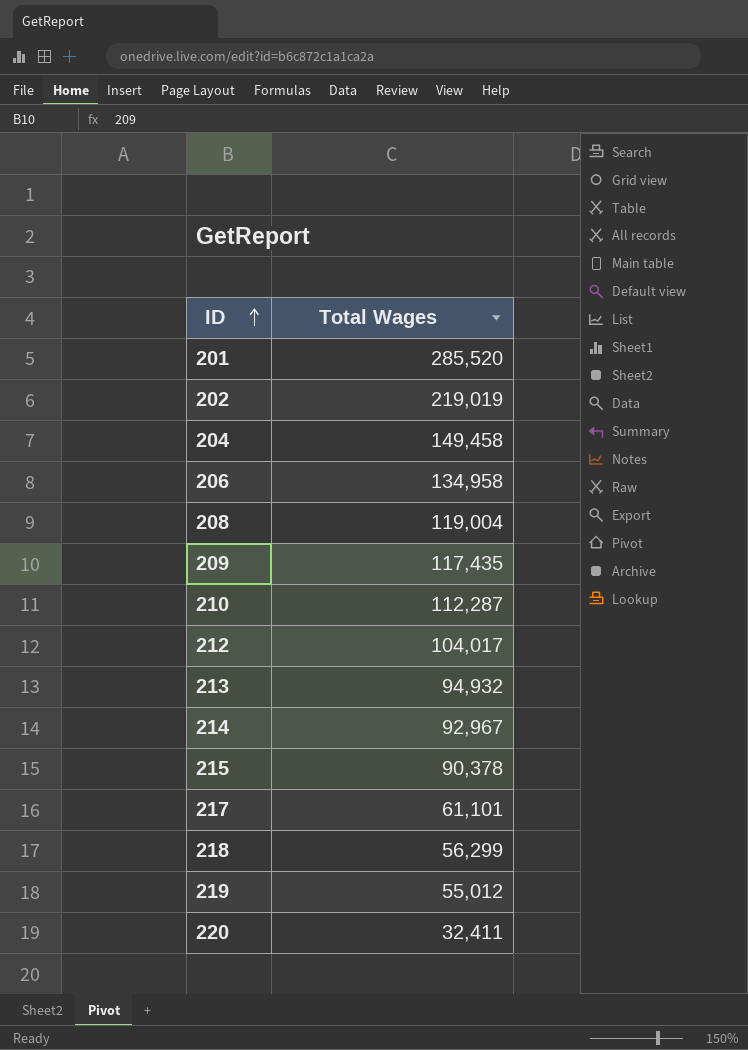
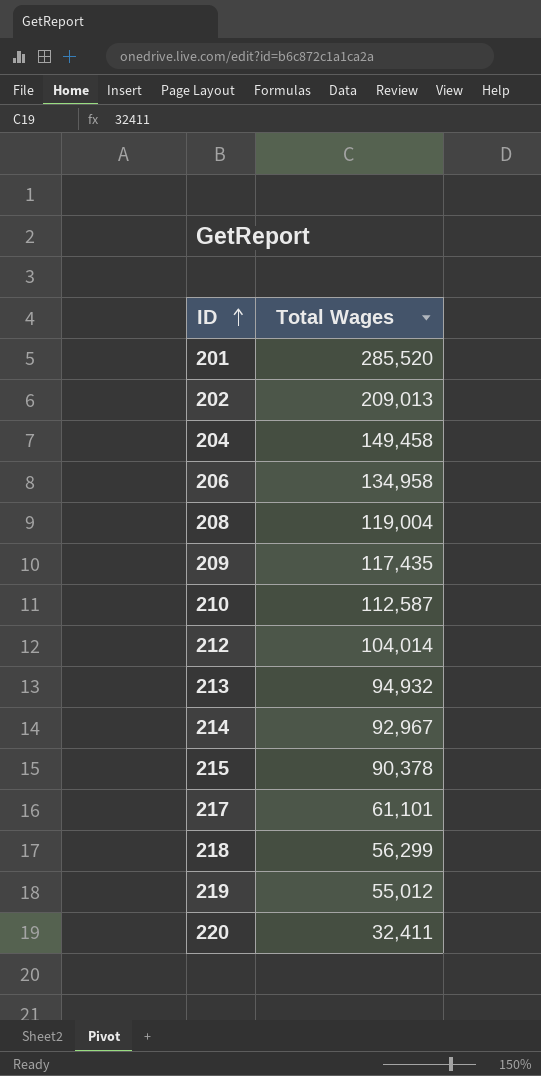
202 | Total Wages: 219,019 -> 209,013
210 | Total Wages: 112,287 -> 112,587
212 | Total Wages: 104,017 -> 104,014

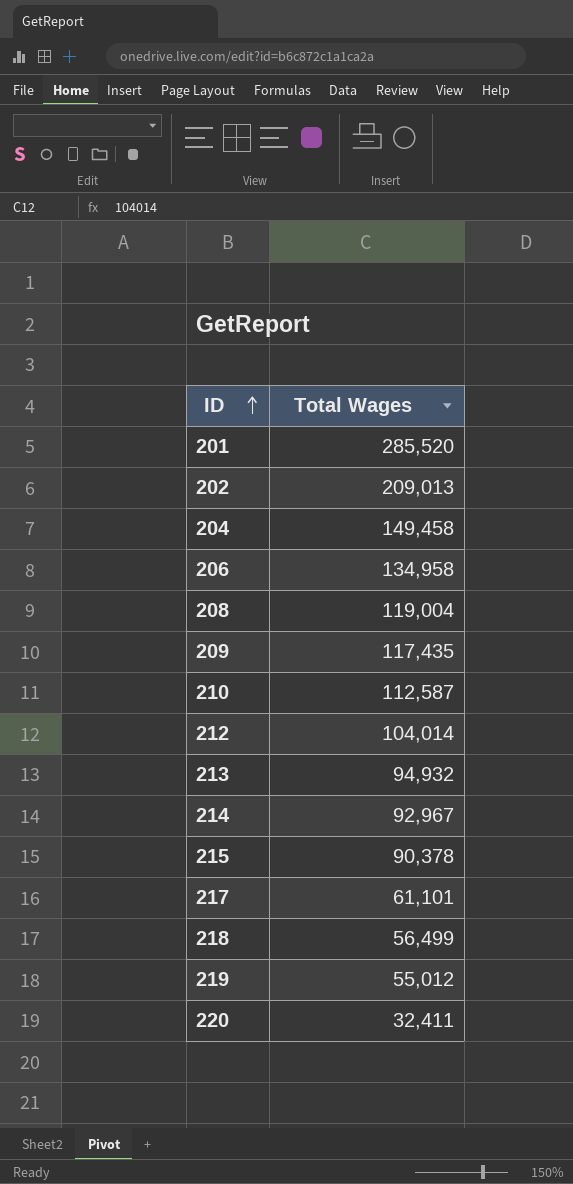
218 | Total Wages: 56,299 -> 56,499

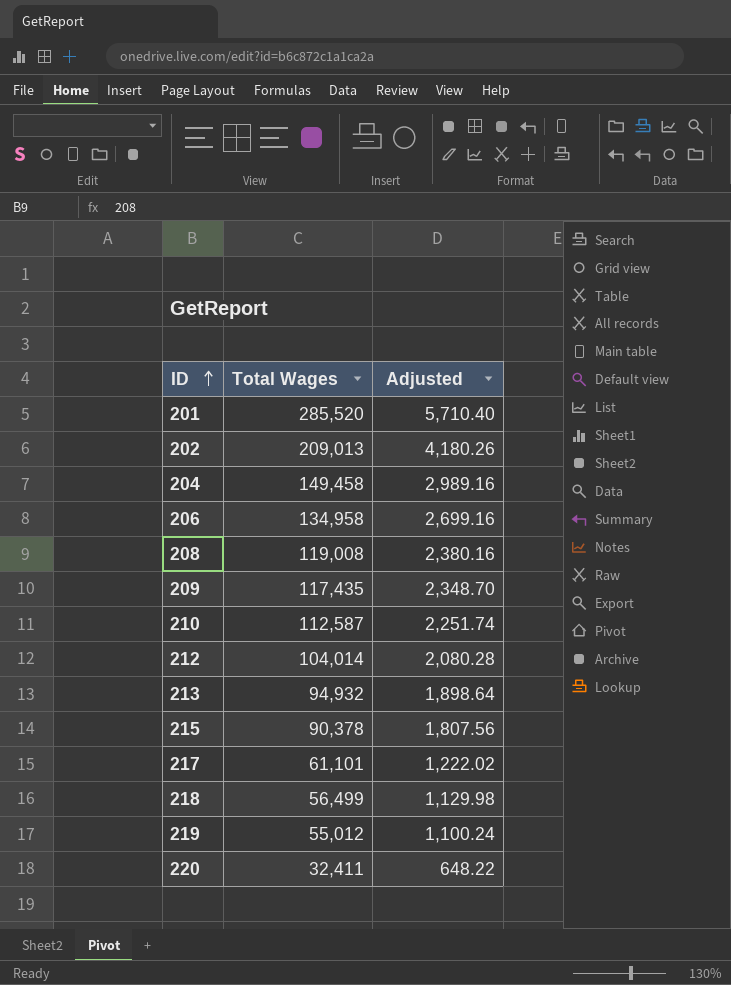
column Adjusted | formula: none -> [Total Wages] * 0.02
row 214: 92,967 -> none
208 | Total Wages: 119,004 -> 119,008

